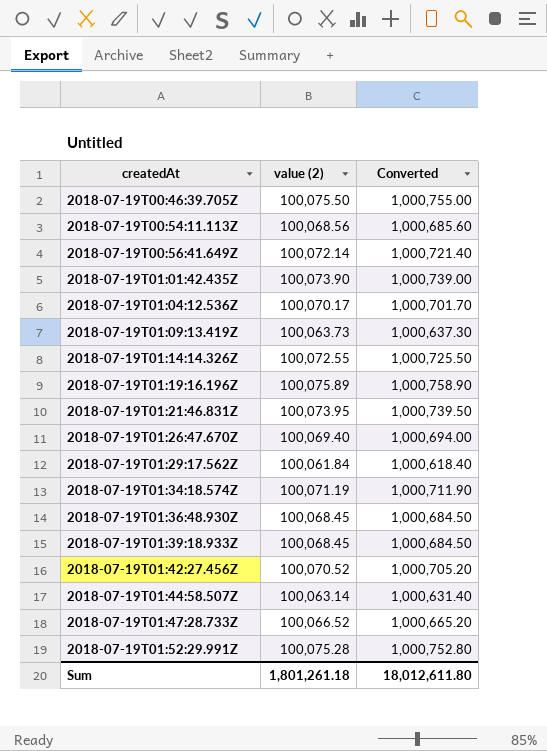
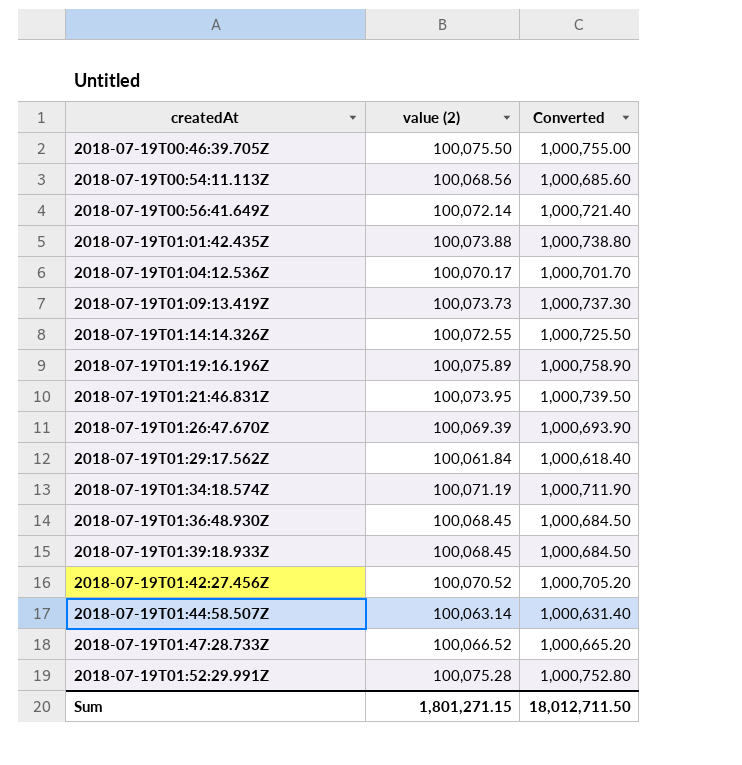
2018-07-19T01:01:42.435Z | value (2): 100,073.90 -> 100,073.88
2018-07-19T01:01:42.435Z | Converted: 1,000,739.00 -> 1,000,738.80
2018-07-19T01:09:13.419Z | value (2): 100,063.73 -> 100,073.73
2018-07-19T01:09:13.419Z | Converted: 1,000,637.30 -> 1,000,737.30
2018-07-19T01:26:47.670Z | value (2): 100,069.40 -> 100,069.39
2018-07-19T01:26:47.670Z | Converted: 1,000,694.00 -> 1,000,693.90
Sum | value (2): 1,801,261.18 -> 1,801,271.15
Sum | Converted: 18,012,611.80 -> 18,012,711.50

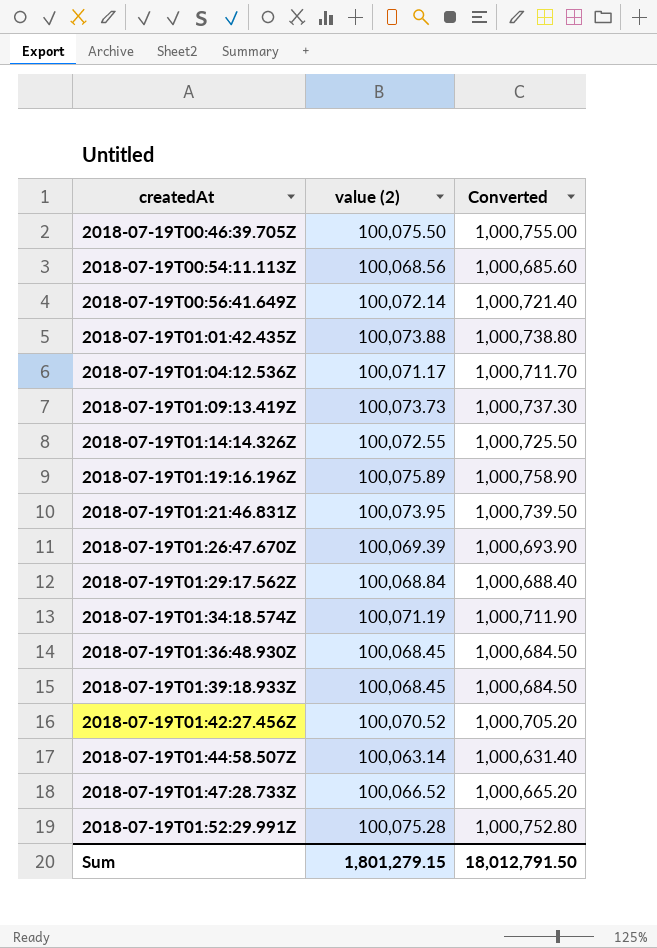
2018-07-19T01:04:12.536Z | value (2): 100,070.17 -> 100,071.17
2018-07-19T01:04:12.536Z | Converted: 1,000,701.70 -> 1,000,711.70
2018-07-19T01:29:17.562Z | value (2): 100,061.84 -> 100,068.84
2018-07-19T01:29:17.562Z | Converted: 1,000,618.40 -> 1,000,688.40
Sum | value (2): 1,801,271.15 -> 1,801,279.15
Sum | Converted: 18,012,711.50 -> 18,012,791.50

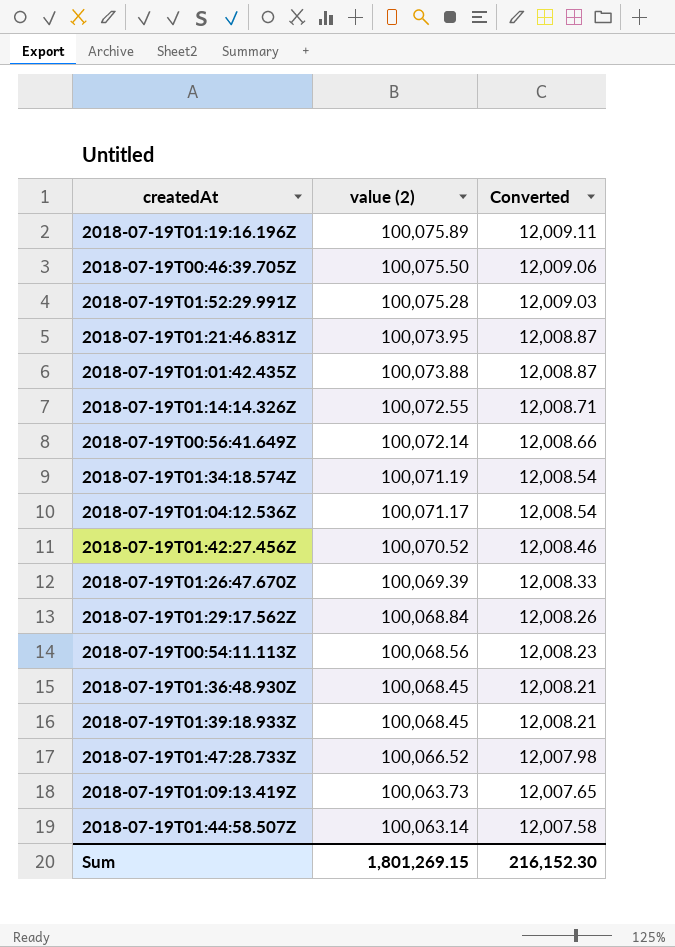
row order: createdAt ascending -> value (2) descending
column Converted | formula: [value (2)] * 10 -> [value (2)] * 0.12
2018-07-19T01:09:13.419Z | value (2): 100,073.73 -> 100,063.73
Sum | value (2): 1,801,279.15 -> 1,801,269.15
Sum | Converted: 18,012,791.50 -> 216,152.30

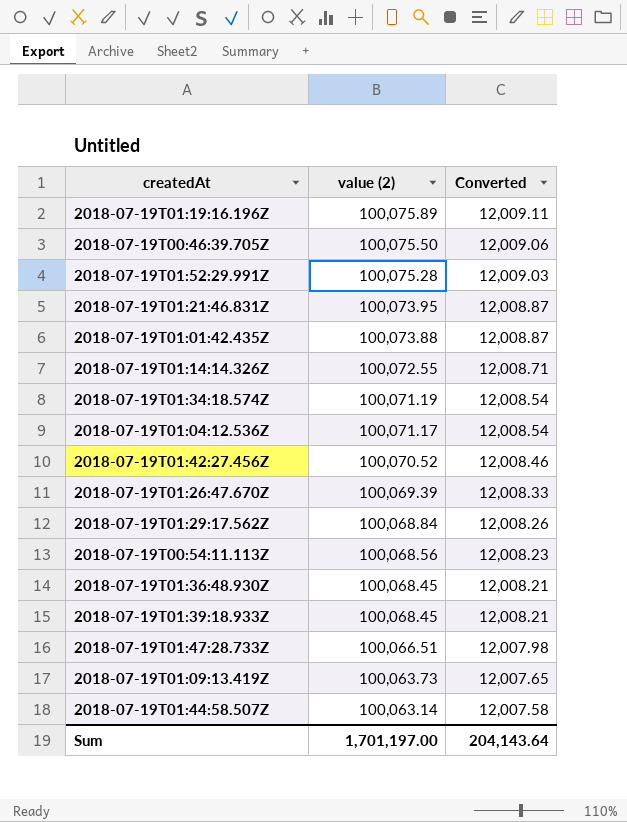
row 2018-07-19T00:56:41.649Z: 100,072.14 | 12,008.66 -> none
2018-07-19T01:47:28.733Z | value (2): 100,066.52 -> 100,066.51
Sum | value (2): 1,801,269.15 -> 1,701,197.00
Sum | Converted: 216,152.30 -> 204,143.64

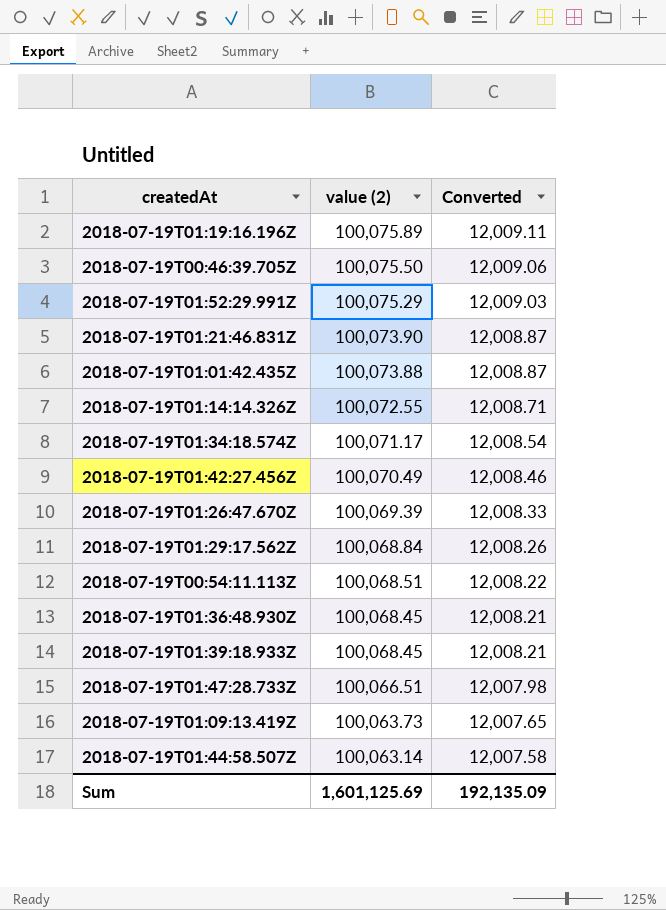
row 2018-07-19T01:04:12.536Z: 100,071.17 | 12,008.54 -> none
2018-07-19T01:52:29.991Z | value (2): 100,075.28 -> 100,075.29
2018-07-19T01:21:46.831Z | value (2): 100,073.95 -> 100,073.90
2018-07-19T01:34:18.574Z | value (2): 100,071.19 -> 100,071.17
2018-07-19T01:42:27.456Z | value (2): 100,070.52 -> 100,070.49
2018-07-19T00:54:11.113Z | value (2): 100,068.56 -> 100,068.51
2018-07-19T00:54:11.113Z | Converted: 12,008.23 -> 12,008.22
Sum | value (2): 1,701,197.00 -> 1,601,125.69
Sum | Converted: 204,143.64 -> 192,135.09

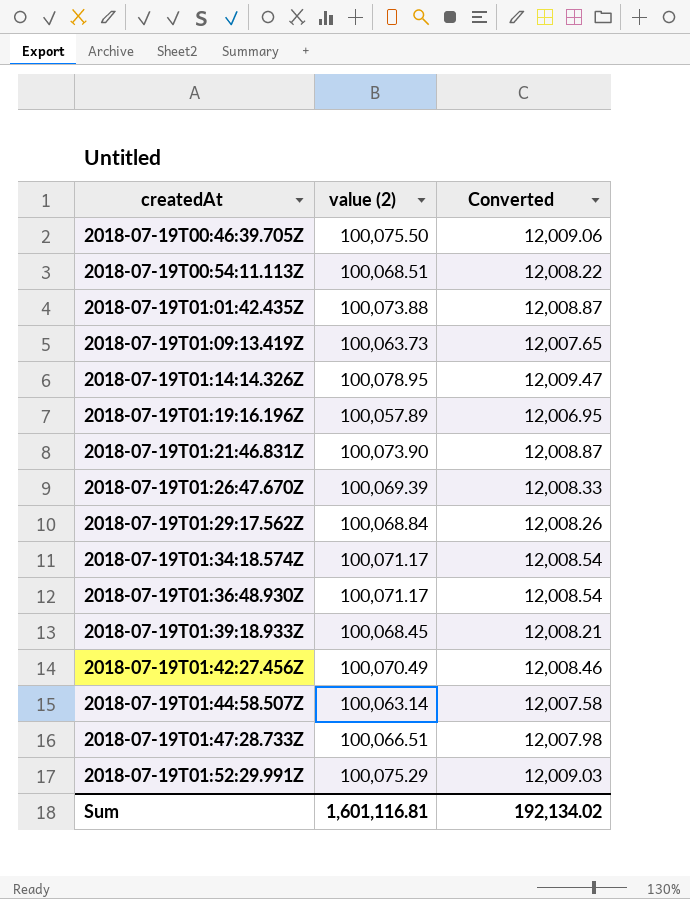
row order: value (2) descending -> createdAt ascending
2018-07-19T01:14:14.326Z | value (2): 100,072.55 -> 100,078.95
2018-07-19T01:14:14.326Z | Converted: 12,008.71 -> 12,009.47
2018-07-19T01:19:16.196Z | value (2): 100,075.89 -> 100,057.89
2018-07-19T01:19:16.196Z | Converted: 12,009.11 -> 12,006.95
2018-07-19T01:36:48.930Z | value (2): 100,068.45 -> 100,071.17
2018-07-19T01:36:48.930Z | Converted: 12,008.21 -> 12,008.54
Sum | value (2): 1,601,125.69 -> 1,601,116.81
Sum | Converted: 192,135.09 -> 192,134.02

